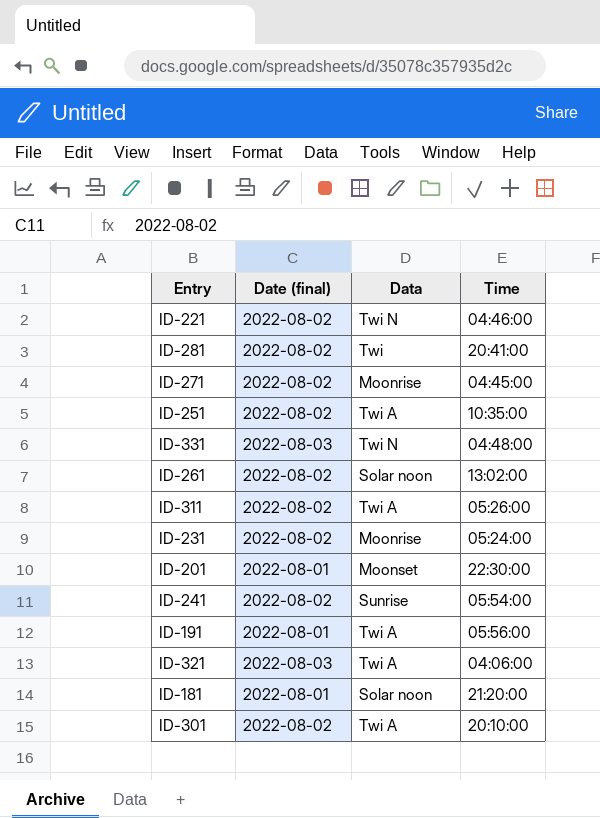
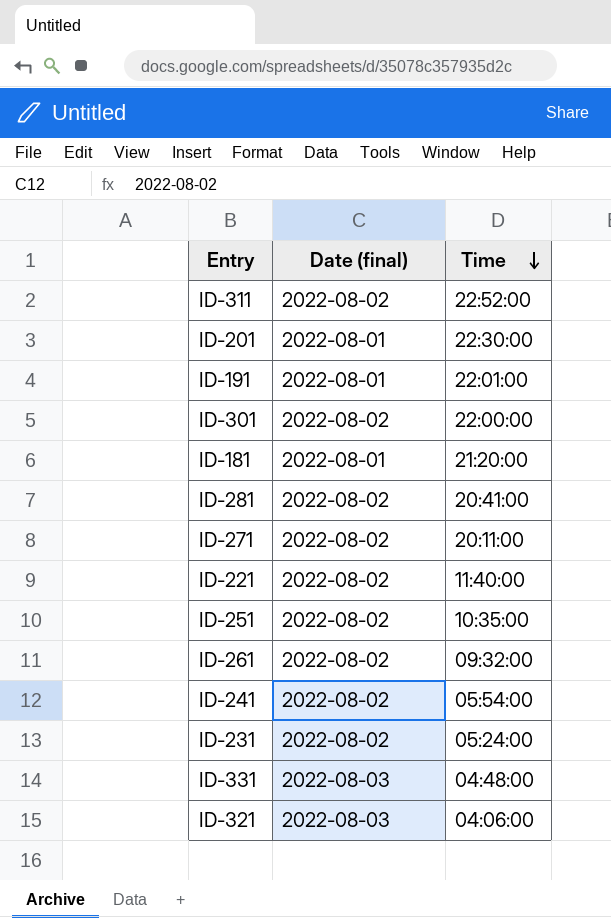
row order: none -> Time descending
column Data | position: 3 -> none
ID-311 | Time: 05:26:00 -> 22:52:00
ID-191 | Time: 05:56:00 -> 22:01:00
ID-301 | Time: 20:10:00 -> 22:00:00
ID-271 | Time: 04:45:00 -> 20:11:00
ID-221 | Time: 04:46:00 -> 11:40:00
ID-261 | Time: 13:02:00 -> 09:32:00

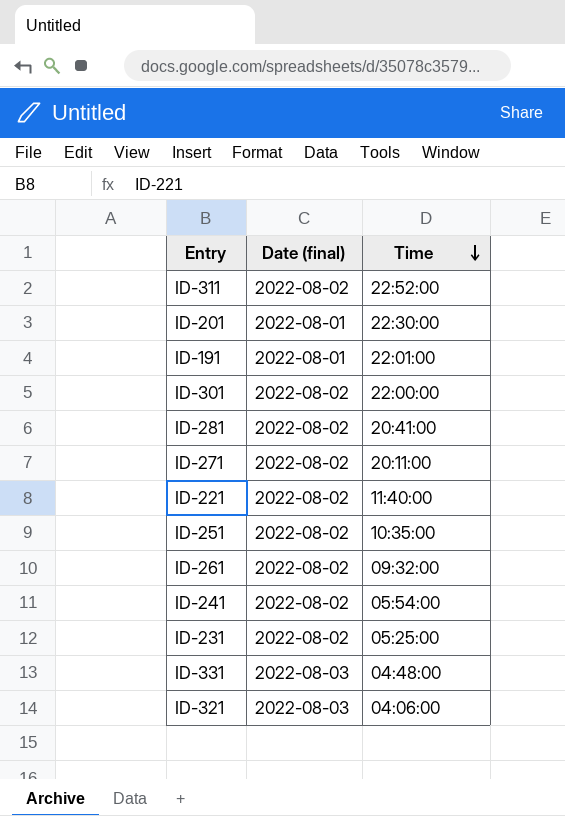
row ID-181: 2022-08-01 | 21:20:00 -> none
ID-231 | Time: 05:24:00 -> 05:25:00

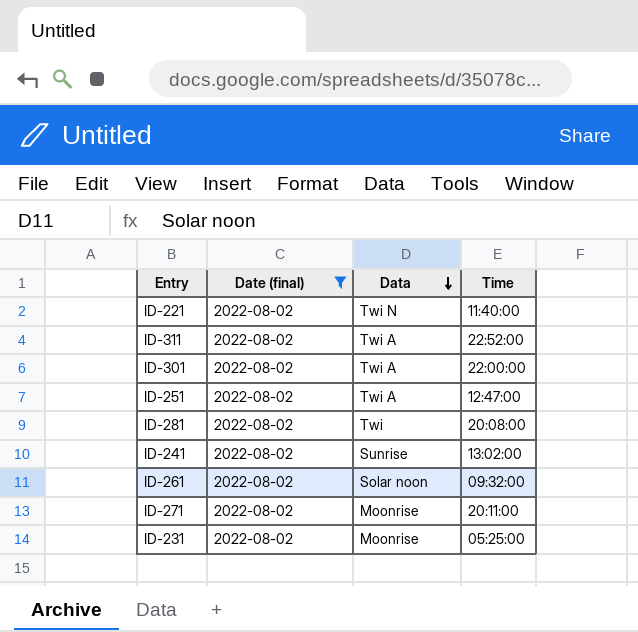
filter: none -> Date (final) = 2022-08-02
row order: Time descending -> Data descending
column Data | position: none -> 3
ID-251 | Time: 10:35:00 -> 12:47:00
ID-281 | Time: 20:41:00 -> 20:08:00
ID-241 | Time: 05:54:00 -> 13:02:00

